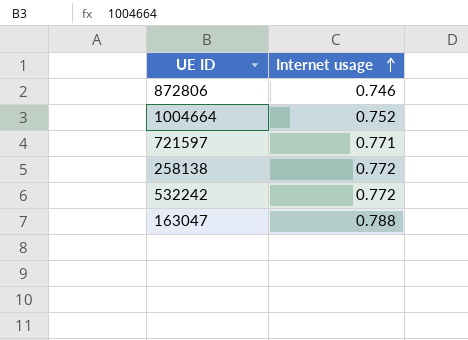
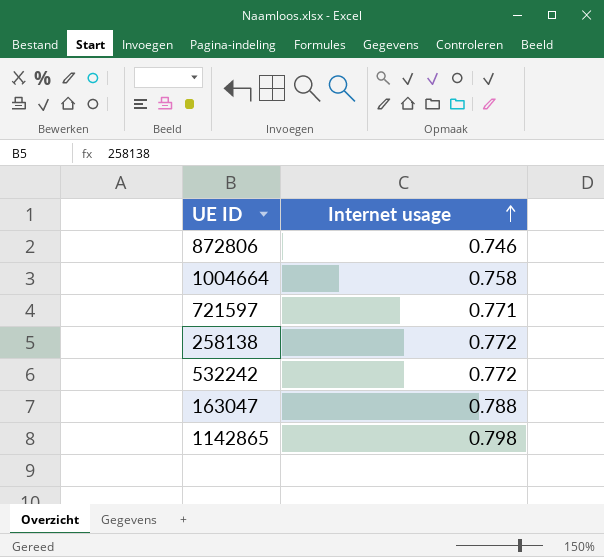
1004664 | Internet usage: 0.752 -> 0.758
row 1142865: none -> 0.798

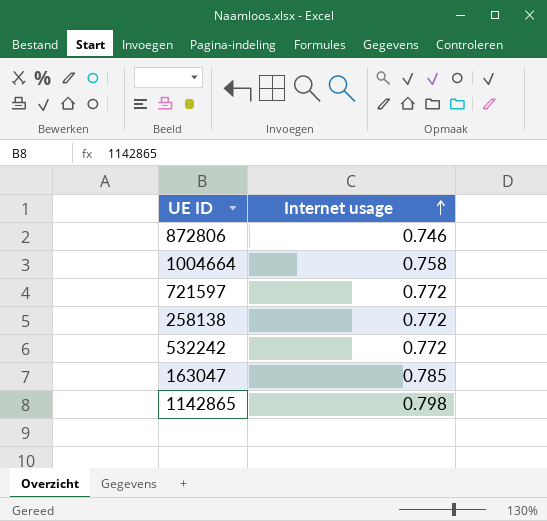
721597 | Internet usage: 0.771 -> 0.772
163047 | Internet usage: 0.788 -> 0.785

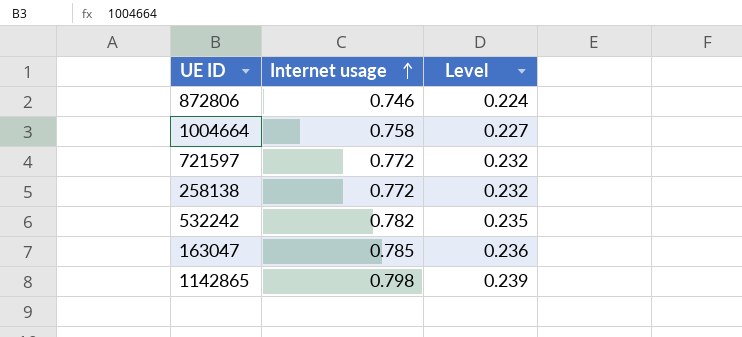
column Level | formula: none -> [Internet usage] * 0.3
532242 | Internet usage: 0.772 -> 0.782

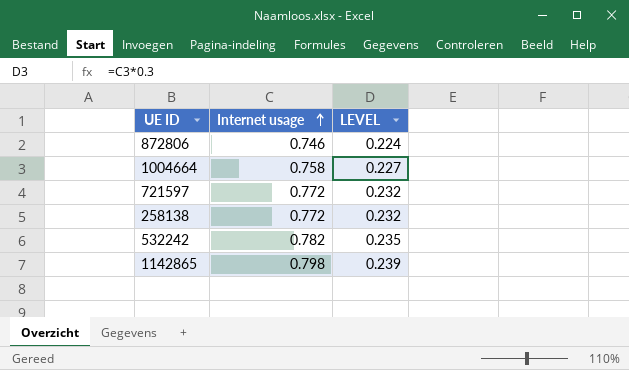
column name: Level -> LEVEL
row 163047: 0.785 | 0.236 -> none

